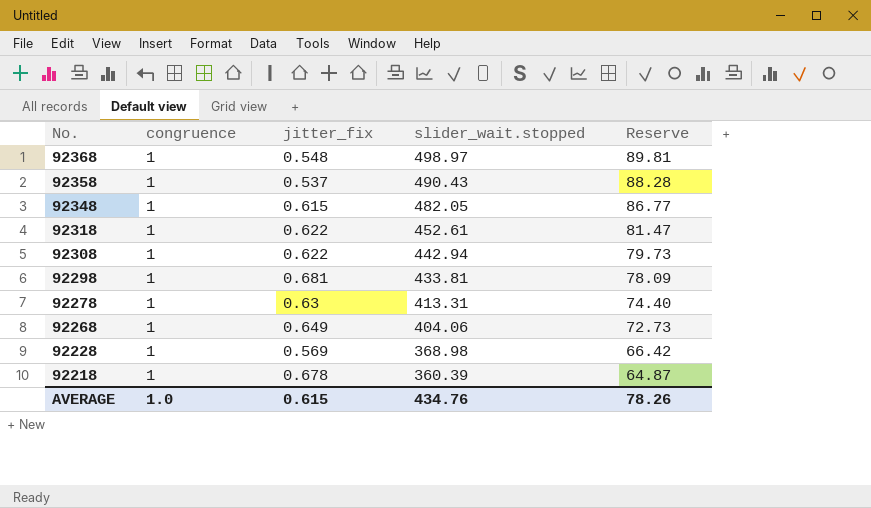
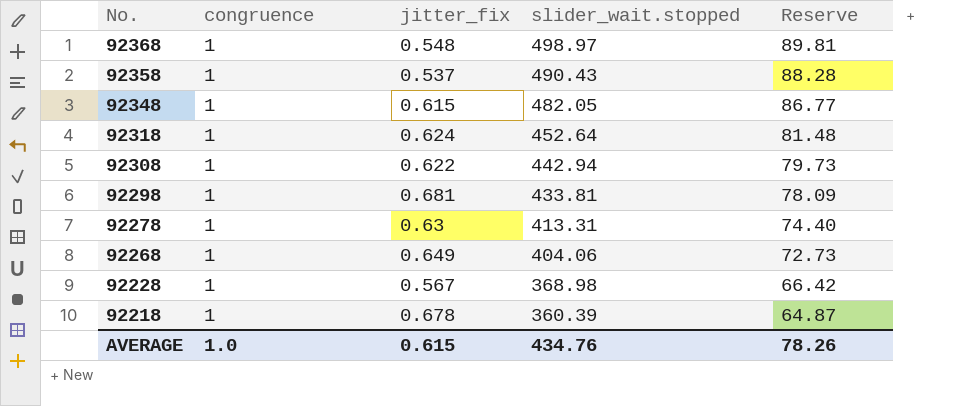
92318 | jitter_fix: 0.622 -> 0.624
92318 | slider_wait.stopped: 452.61 -> 452.64
92318 | Reserve: 81.47 -> 81.48
92228 | jitter_fix: 0.569 -> 0.567

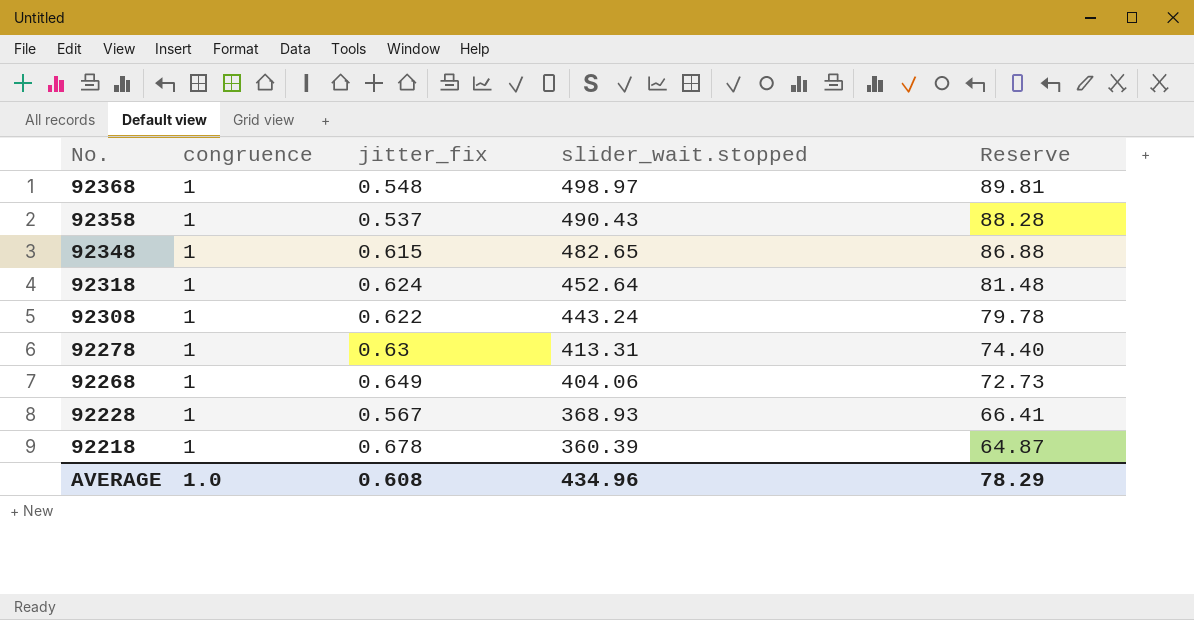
row 92298: 1 | 0.681 | 433.81 | 78.09 -> none
92348 | slider_wait.stopped: 482.05 -> 482.65
92348 | Reserve: 86.77 -> 86.88
92308 | slider_wait.stopped: 442.94 -> 443.24
92308 | Reserve: 79.73 -> 79.78
92228 | slider_wait.stopped: 368.98 -> 368.93
92228 | Reserve: 66.42 -> 66.41
AVERAGE | jitter_fix: 0.615 -> 0.608
AVERAGE | slider_wait.stopped: 434.76 -> 434.96
AVERAGE | Reserve: 78.26 -> 78.29

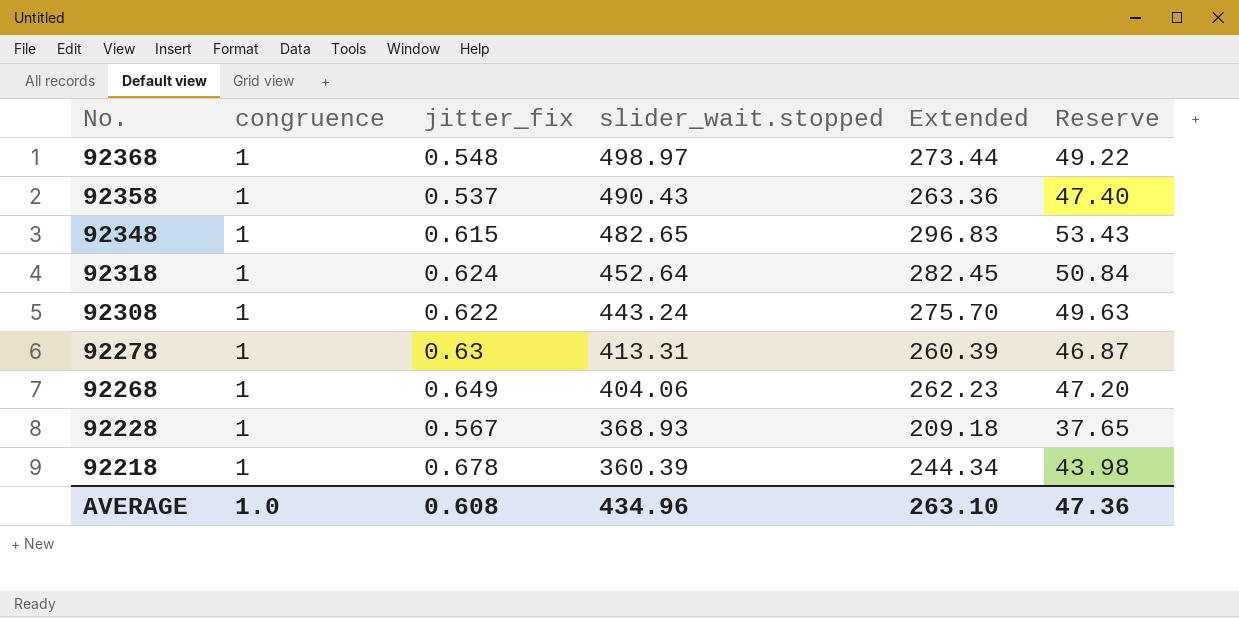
column Extended | formula: none -> [jitter_fix] * [slider_wait.stopped]
column Reserve | formula: [slider_wait.stopped] * 0.18 -> [Extended] * 0.18
AVERAGE | Reserve: 78.29 -> 47.36

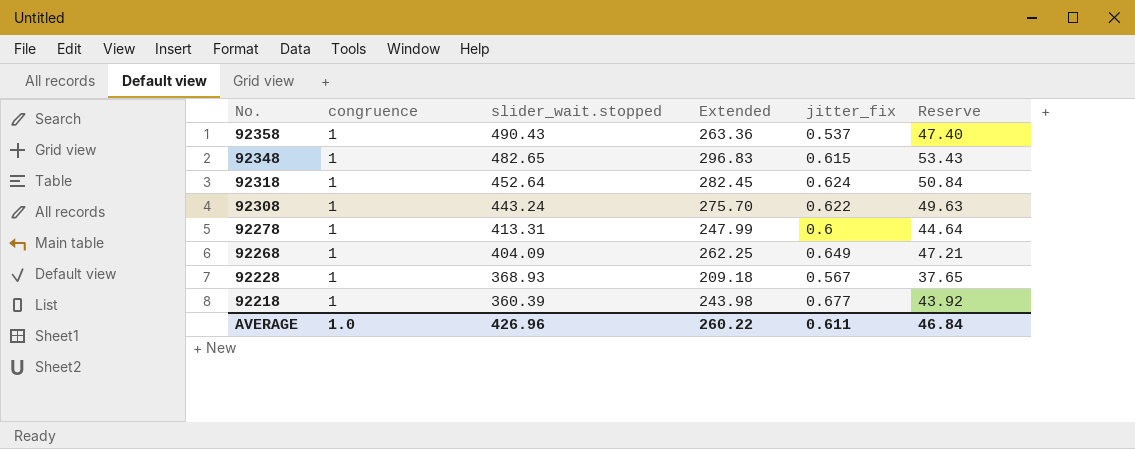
column jitter_fix | position: 3 -> 5
row 92368: 1 | 0.548 | 498.97 | 273.44 | 49.22 -> none
92278 | Extended: 260.39 -> 247.99
92278 | jitter_fix: 0.63 -> 0.6
92278 | Reserve: 46.87 -> 44.64
92268 | slider_wait.stopped: 404.06 -> 404.09
92268 | Extended: 262.23 -> 262.25
92268 | Reserve: 47.20 -> 47.21
92218 | Extended: 244.34 -> 243.98
92218 | jitter_fix: 0.678 -> 0.677
92218 | Reserve: 43.98 -> 43.92
AVERAGE | slider_wait.stopped: 434.96 -> 426.96
AVERAGE | Extended: 263.10 -> 260.22
AVERAGE | jitter_fix: 0.608 -> 0.611
AVERAGE | Reserve: 47.36 -> 46.84

